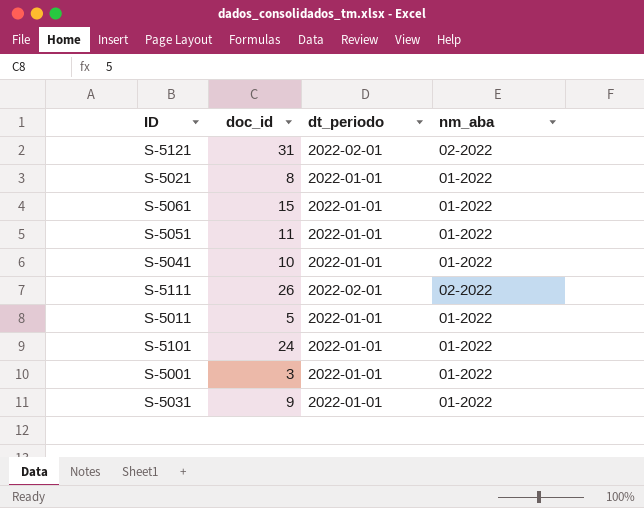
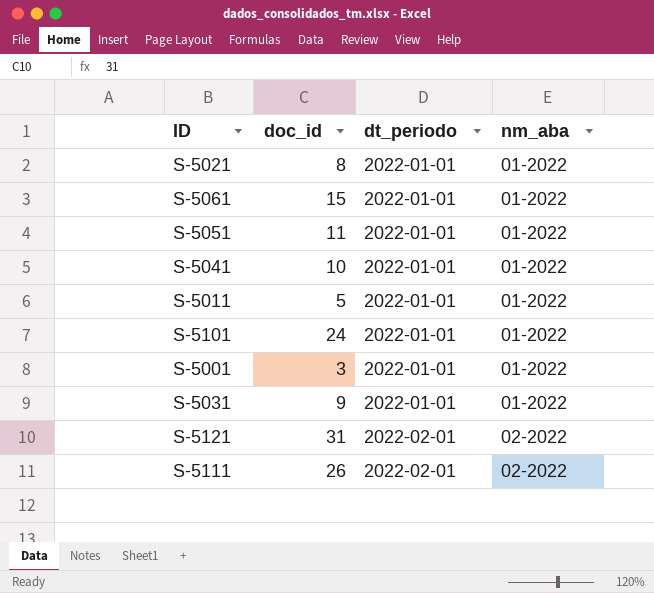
row order: none -> dt_periodo ascending

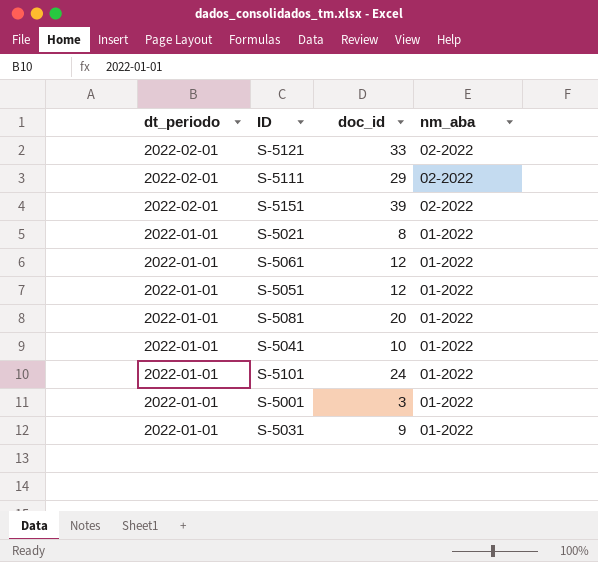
row order: dt_periodo ascending -> dt_periodo descending
column dt_periodo | position: 3 -> 1
row S-5011: 5 | 2022-01-01 | 01-2022 -> none
S-5121 | doc_id: 31 -> 33
S-5111 | doc_id: 26 -> 29
row S-5151: none -> 2022-02-01 | 39 | 02-2022
S-5061 | doc_id: 15 -> 12
S-5051 | doc_id: 11 -> 12
row S-5081: none -> 2022-01-01 | 20 | 01-2022

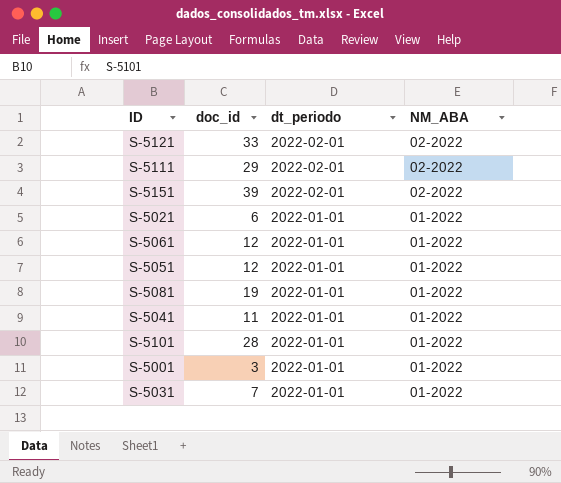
column dt_periodo | position: 1 -> 3
column name: nm_aba -> NM_ABA
S-5021 | doc_id: 8 -> 6
S-5081 | doc_id: 20 -> 19
S-5041 | doc_id: 10 -> 11
S-5101 | doc_id: 24 -> 28
S-5031 | doc_id: 9 -> 7

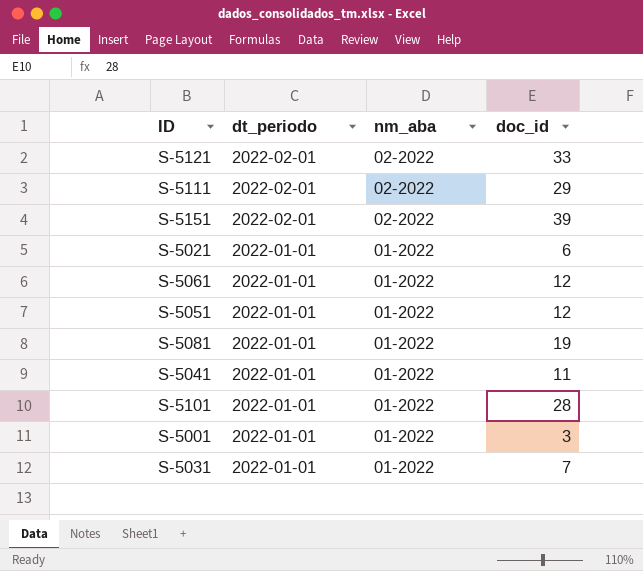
column name: NM_ABA -> nm_aba
column doc_id | position: 2 -> 4

